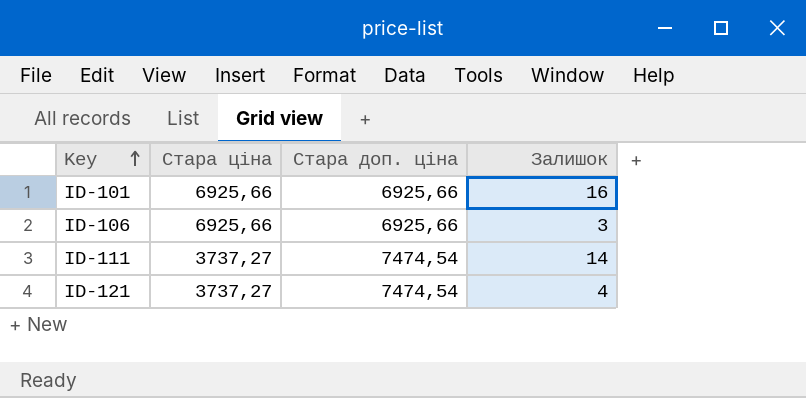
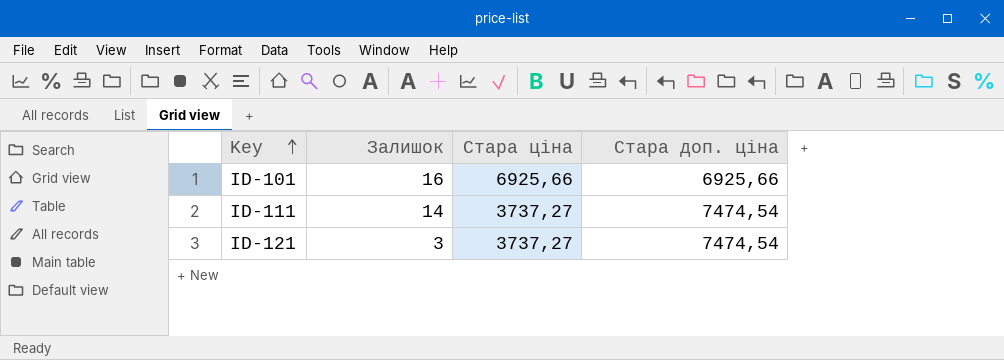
column Залишок | position: 4 -> 2
row ID-106: 6925,66 | 6925,66 | 3 -> none
ID-121 | Залишок: 4 -> 3

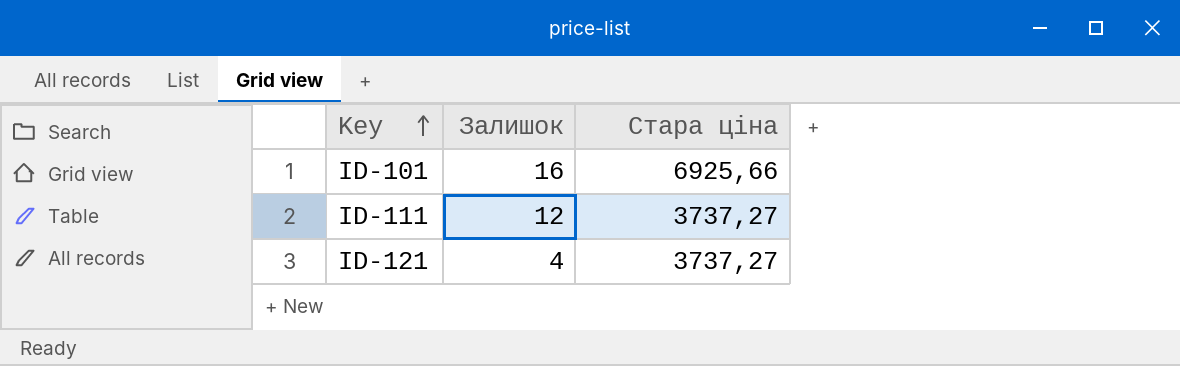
column Стара доп. ціна | position: 4 -> none
ID-111 | Залишок: 14 -> 12
ID-121 | Залишок: 3 -> 4

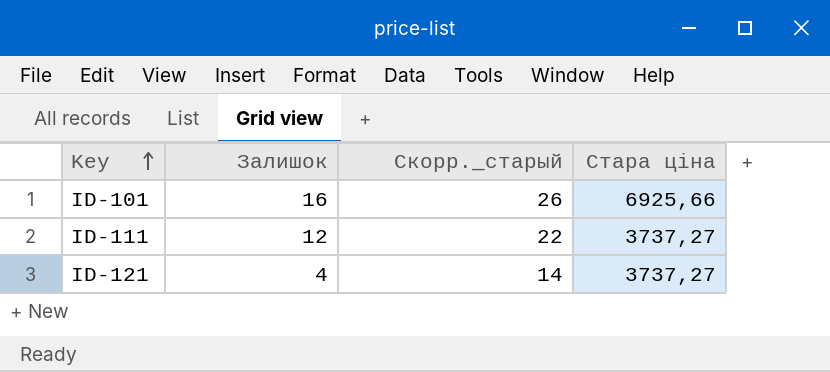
column Скорр._старый | formula: none -> [Залишок] + 10

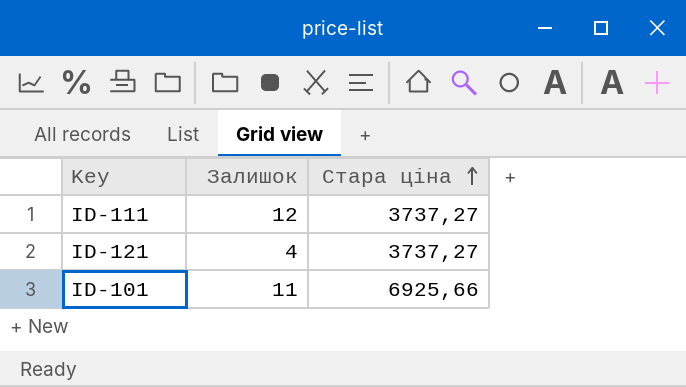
row order: Key ascending -> Стара ціна ascending
column Скорр._старый | formula: [Залишок] + 10 -> none
ID-101 | Залишок: 16 -> 11

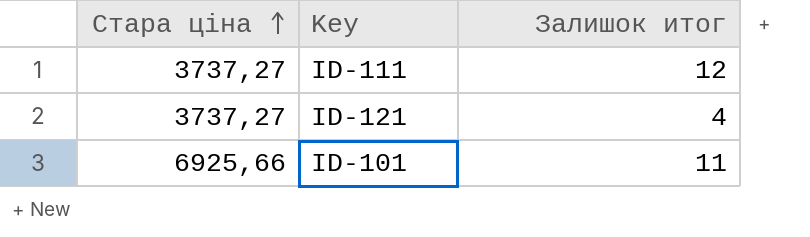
column Стара ціна | position: 3 -> 1
column name: Залишок -> Залишок итог

